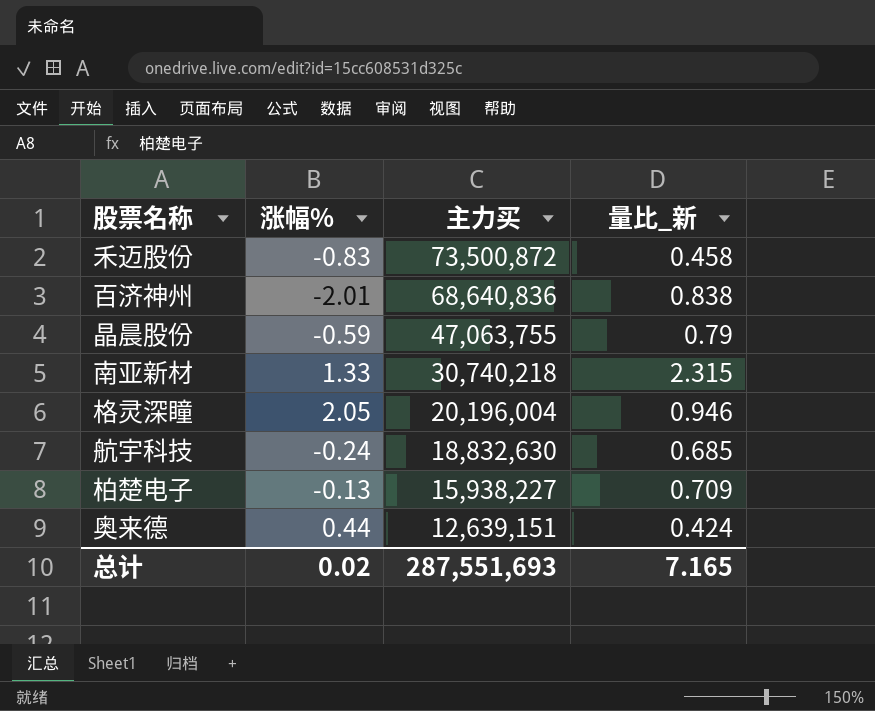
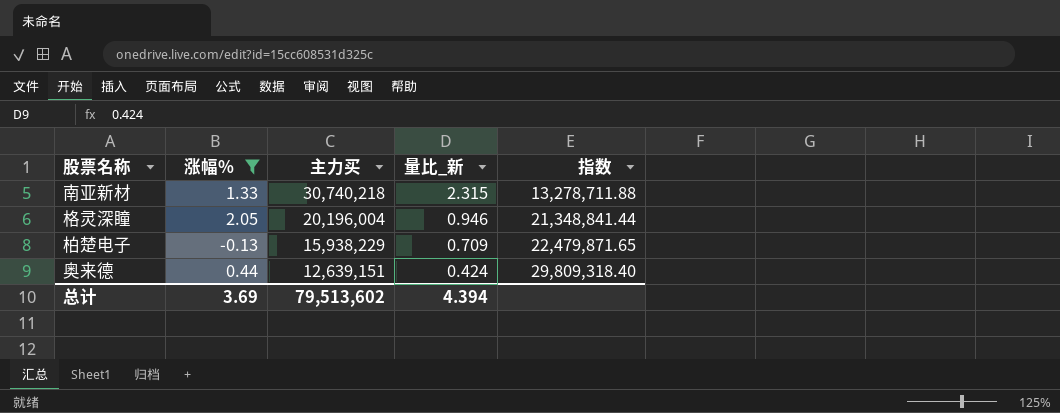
filter: none -> 涨幅% >= -0.13
column 指数 | formula: none -> [主力买] / [量比_新]
柏楚电子 | 主力买: 15,938,227 -> 15,938,229
总计 | 涨幅%: 0.02 -> 3.69
总计 | 主力买: 287,551,693 -> 79,513,602
总计 | 量比_新: 7.165 -> 4.394

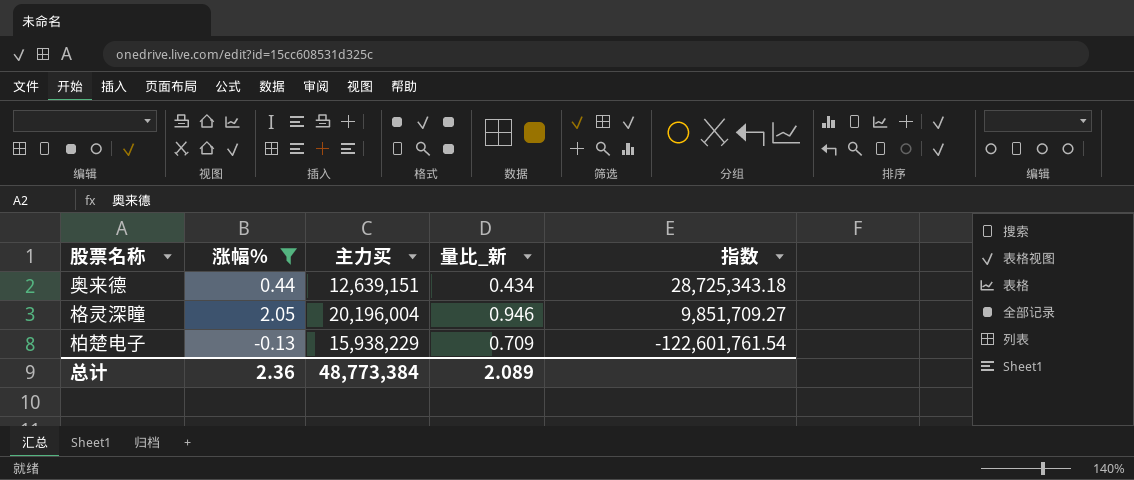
row order: 主力买 descending -> 指数 descending
column 指数 | formula: [主力买] / [量比_新] -> [主力买] / [涨幅%]
row 南亚新材: 1.33 | 30,740,218 | 2.315 | 13,278,711.88 -> none
奥来德 | 量比_新: 0.424 -> 0.434
总计 | 涨幅%: 3.69 -> 2.36
总计 | 主力买: 79,513,602 -> 48,773,384
总计 | 量比_新: 4.394 -> 2.089

